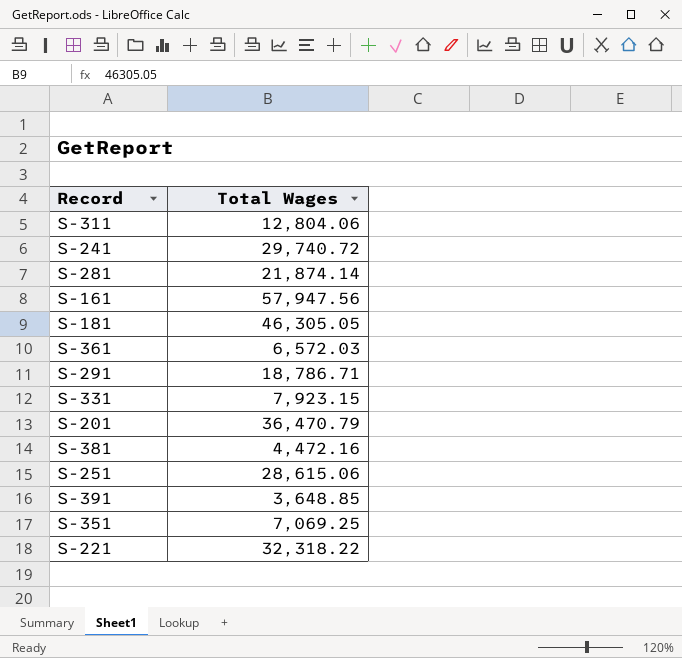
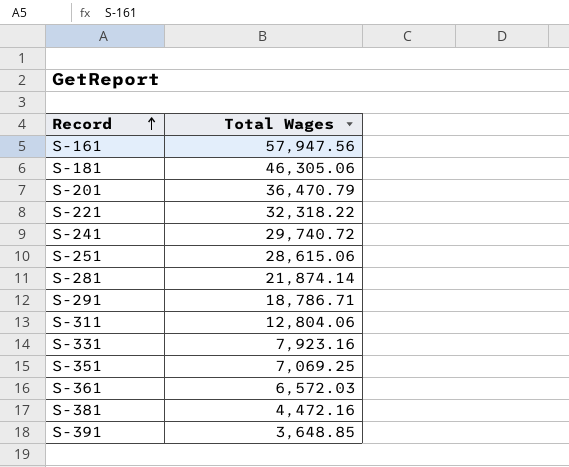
row order: none -> Record ascending
S-181 | Total Wages: 46,305.05 -> 46,305.06
S-331 | Total Wages: 7,923.15 -> 7,923.16

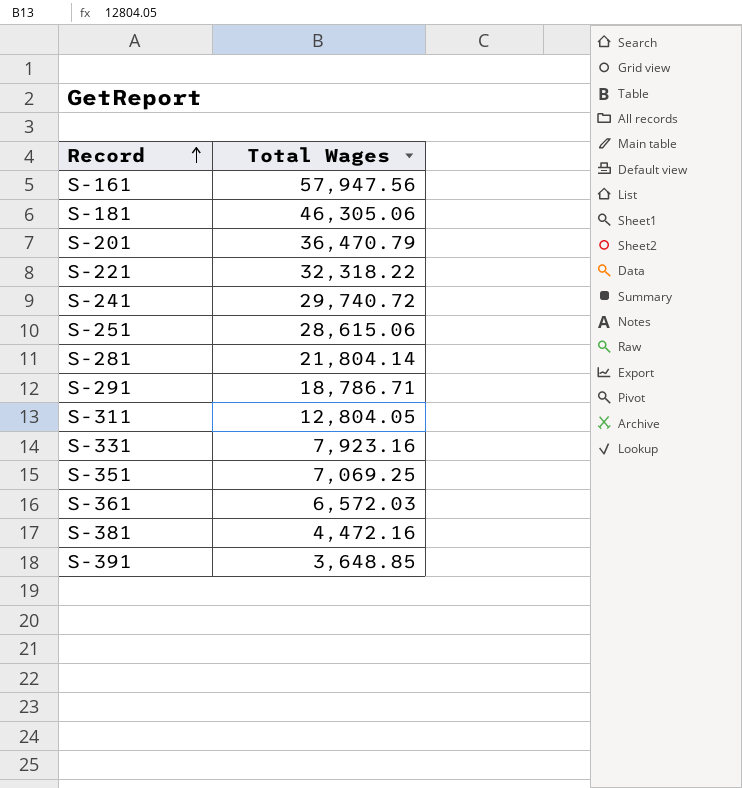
S-281 | Total Wages: 21,874.14 -> 21,804.14
S-311 | Total Wages: 12,804.06 -> 12,804.05

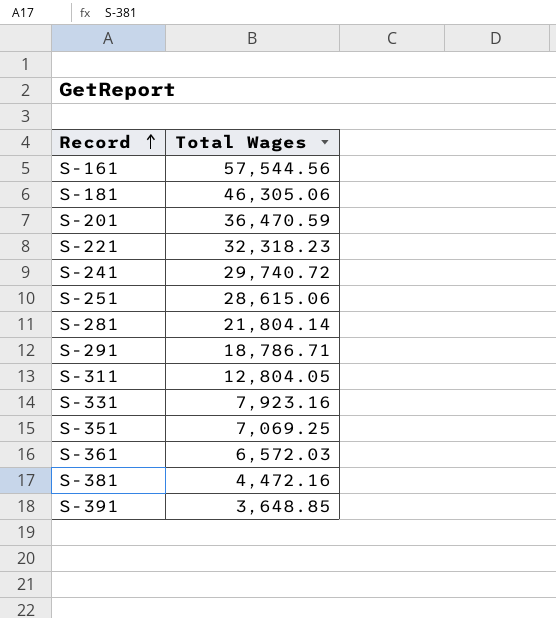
S-161 | Total Wages: 57,947.56 -> 57,544.56
S-201 | Total Wages: 36,470.79 -> 36,470.59
S-221 | Total Wages: 32,318.22 -> 32,318.23

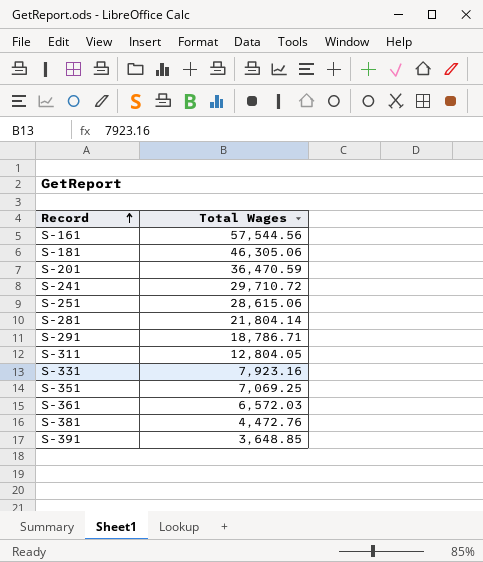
row S-221: 32,318.23 -> none
S-241 | Total Wages: 29,740.72 -> 29,710.72
S-381 | Total Wages: 4,472.16 -> 4,472.76

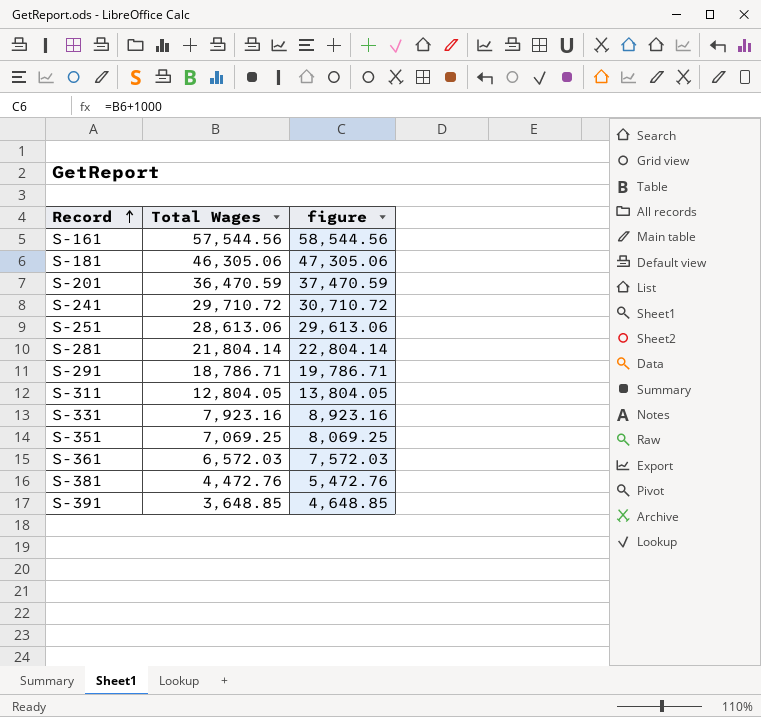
column figure | formula: none -> [Total Wages] + 1000
S-251 | Total Wages: 28,615.06 -> 28,613.06

